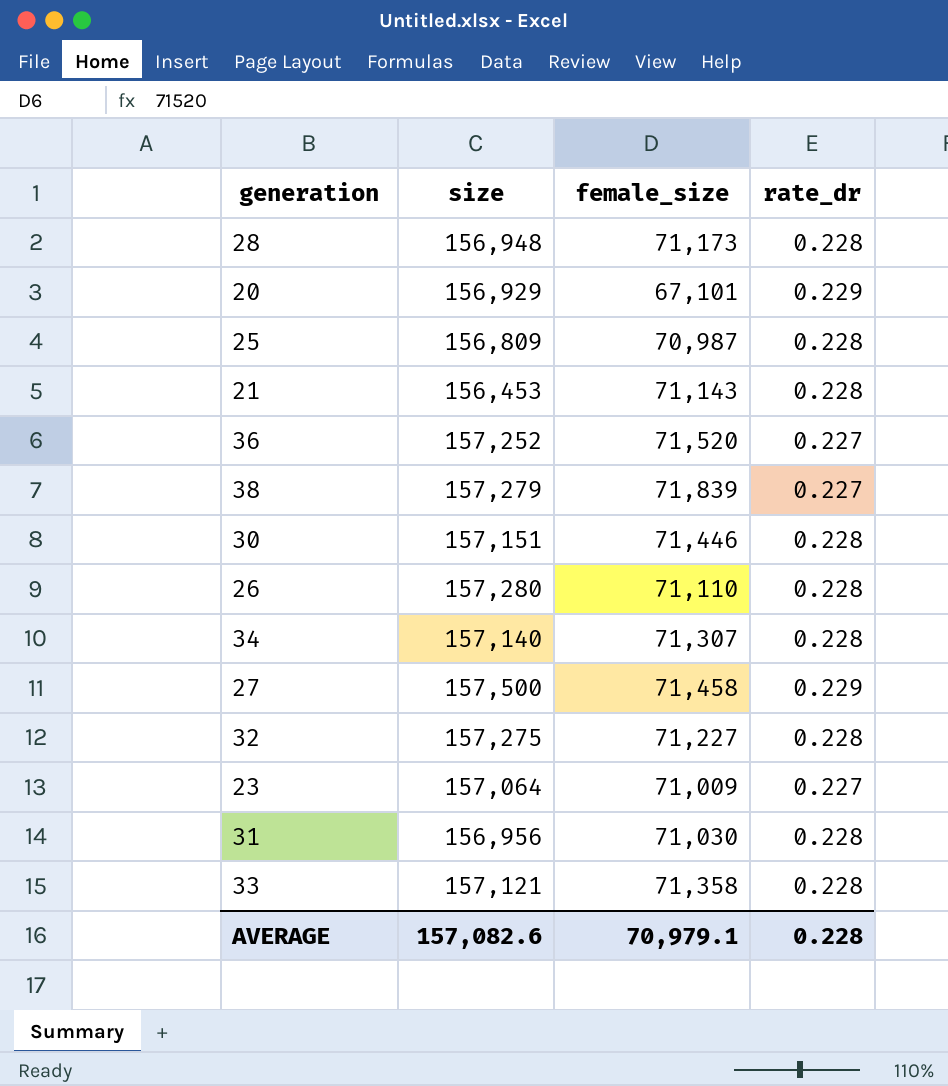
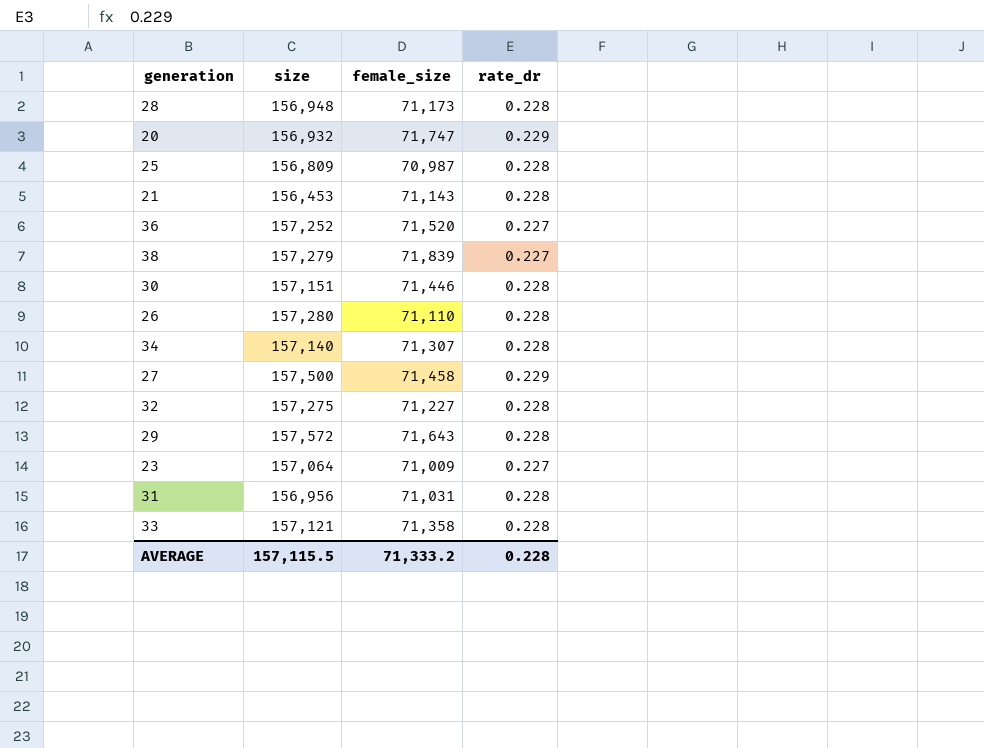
20 | size: 156,929 -> 156,932
20 | female_size: 67,101 -> 71,747
row 29: none -> 157,572 | 71,643 | 0.228
31 | female_size: 71,030 -> 71,031
AVERAGE | size: 157,082.6 -> 157,115.5
AVERAGE | female_size: 70,979.1 -> 71,333.2

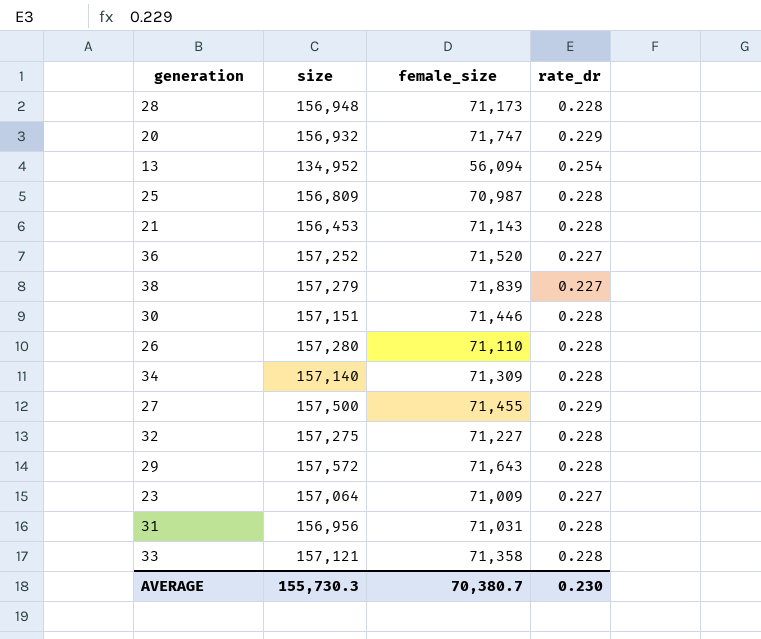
row 13: none -> 134,952 | 56,094 | 0.254
34 | female_size: 71,307 -> 71,309
27 | female_size: 71,458 -> 71,455
AVERAGE | size: 157,115.5 -> 155,730.3
AVERAGE | female_size: 71,333.2 -> 70,380.7
AVERAGE | rate_dr: 0.228 -> 0.230

